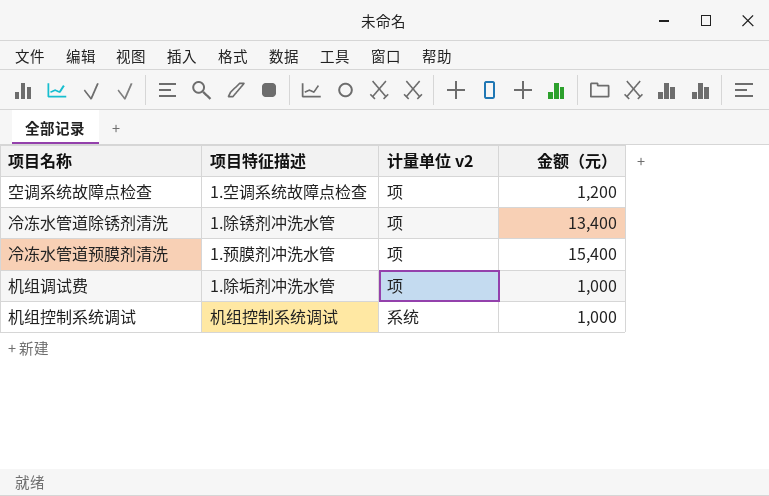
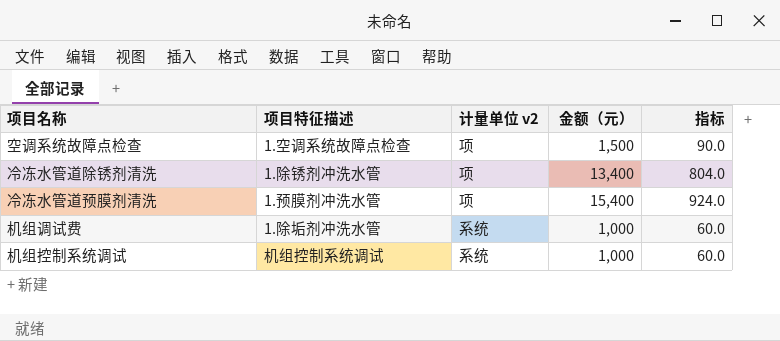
column 指标 | formula: none -> [金额（元）] * 0.06
空调系统故障点检查 | 金额（元）: 1,200 -> 1,500
机组调试费 | 计量单位 v2: 项 -> 系统

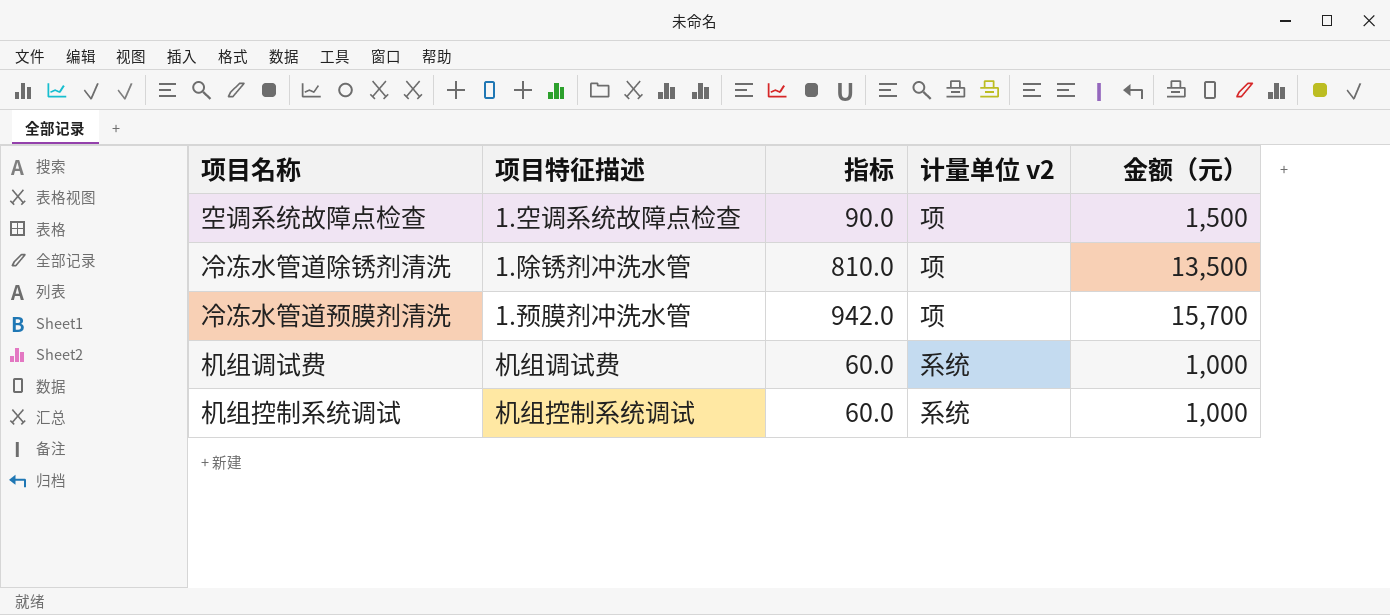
column 指标 | position: 5 -> 3
冷冻水管道除锈剂清洗 | 指标: 804.0 -> 810.0
冷冻水管道除锈剂清洗 | 金额（元）: 13,400 -> 13,500
冷冻水管道预膜剂清洗 | 指标: 924.0 -> 942.0
冷冻水管道预膜剂清洗 | 金额（元）: 15,400 -> 15,700
机组调试费 | 项目特征描述: 1.除垢剂冲洗水管 -> 机组调试费

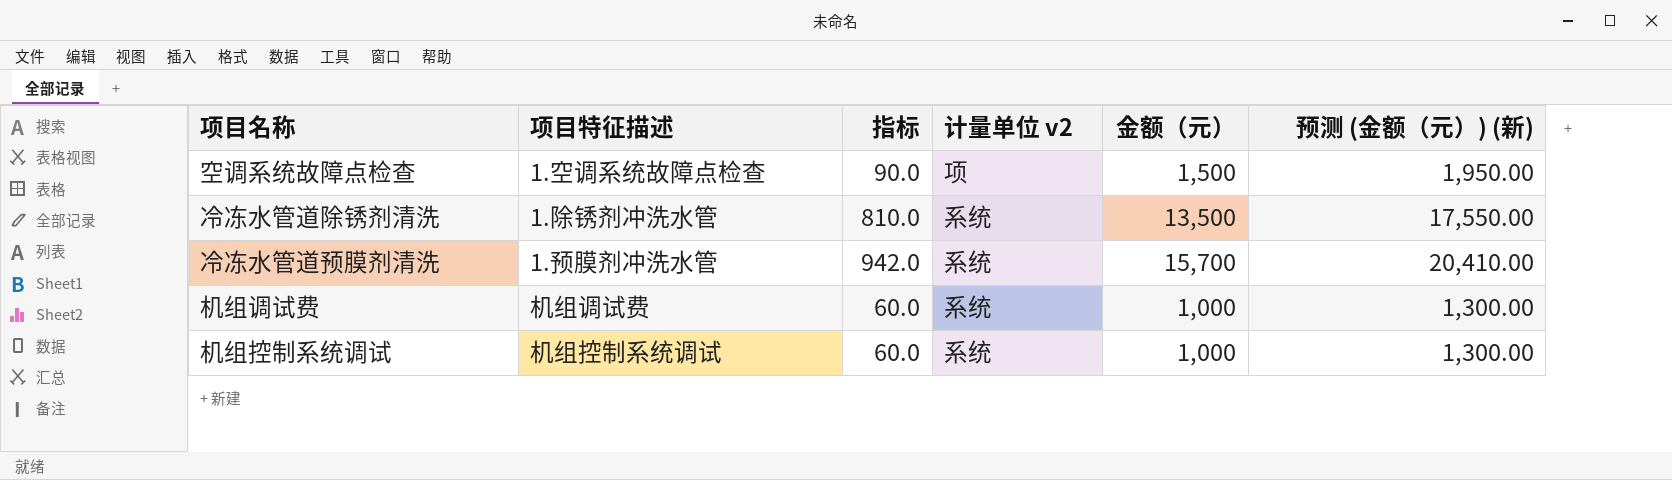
column 预测 (金额（元）) (新) | formula: none -> [金额（元）] * 1.3
冷冻水管道除锈剂清洗 | 计量单位 v2: 项 -> 系统
冷冻水管道预膜剂清洗 | 计量单位 v2: 项 -> 系统

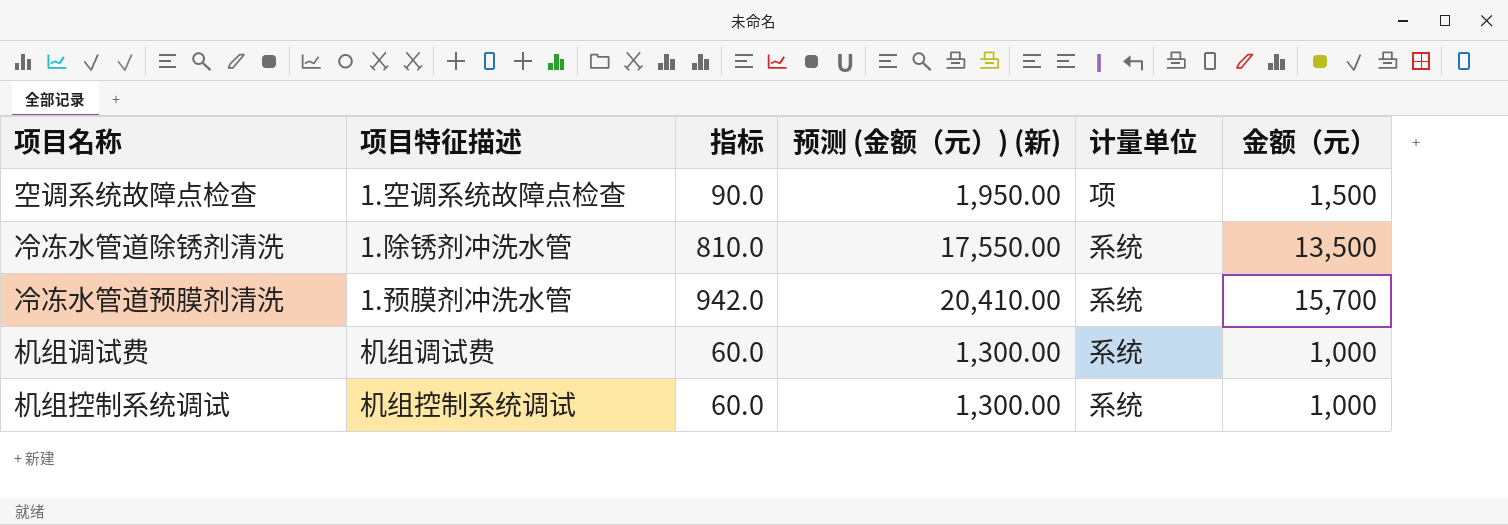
column 预测 (金额（元）) (新) | position: 6 -> 4
column name: 计量单位 v2 -> 计量单位

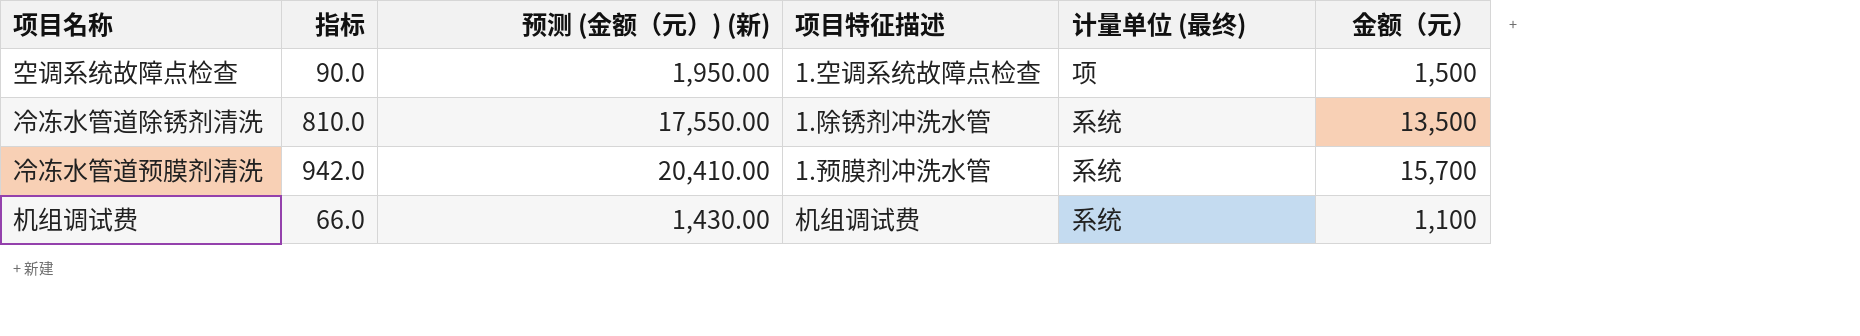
column 项目特征描述 | position: 2 -> 4
column name: 计量单位 -> 计量单位 (最终)
row 机组控制系统调试: 机组控制系统调试 | 60.0 | 1,300.00 | 系统 | 1,000 -> none
机组调试费 | 指标: 60.0 -> 66.0
机组调试费 | 预测 (金额（元）) (新): 1,300.00 -> 1,430.00
机组调试费 | 金额（元）: 1,000 -> 1,100

